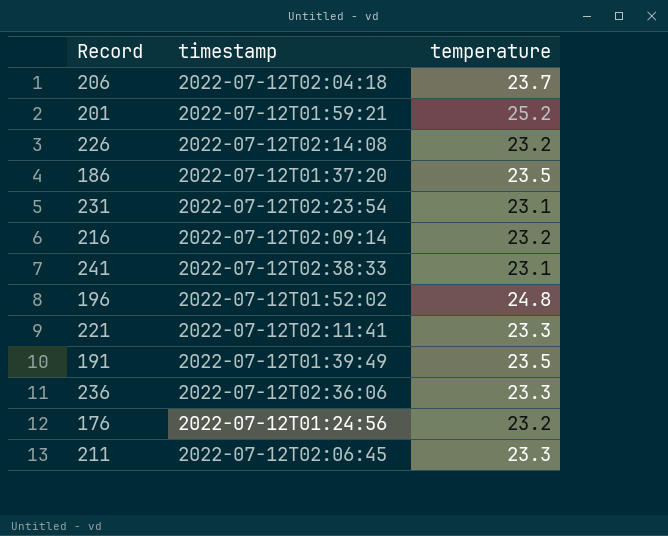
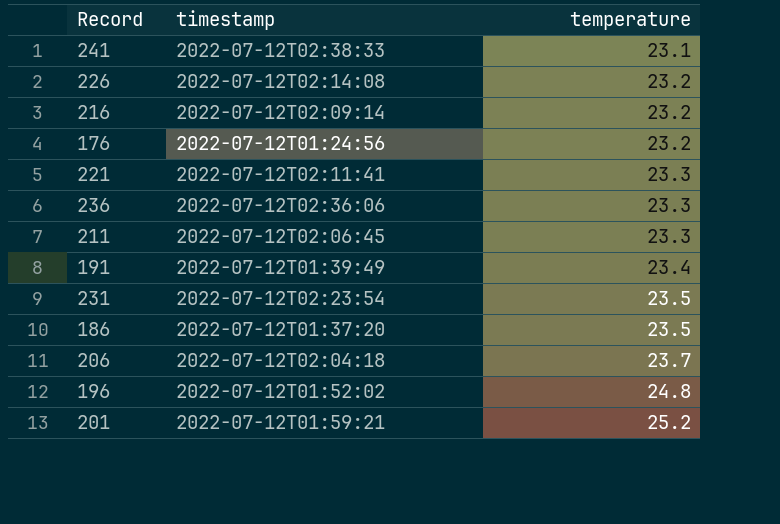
row order: none -> temperature ascending
191 | temperature: 23.5 -> 23.4
231 | temperature: 23.1 -> 23.5

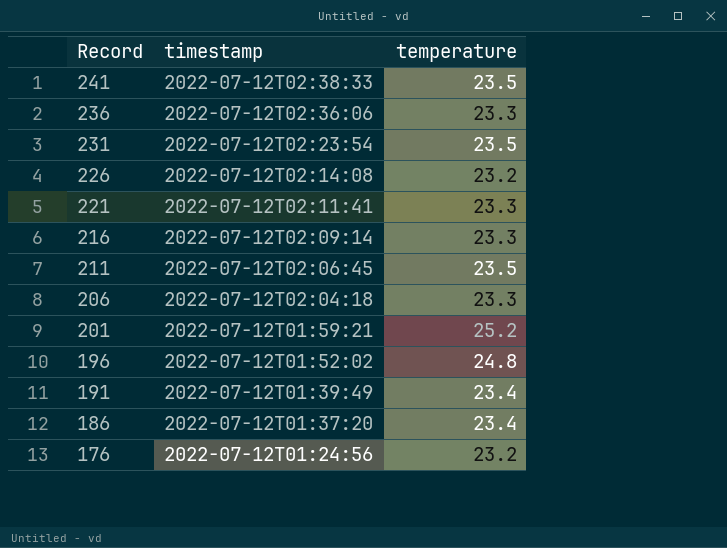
row order: temperature ascending -> Record descending
241 | temperature: 23.1 -> 23.5
216 | temperature: 23.2 -> 23.3
211 | temperature: 23.3 -> 23.5
206 | temperature: 23.7 -> 23.3
186 | temperature: 23.5 -> 23.4

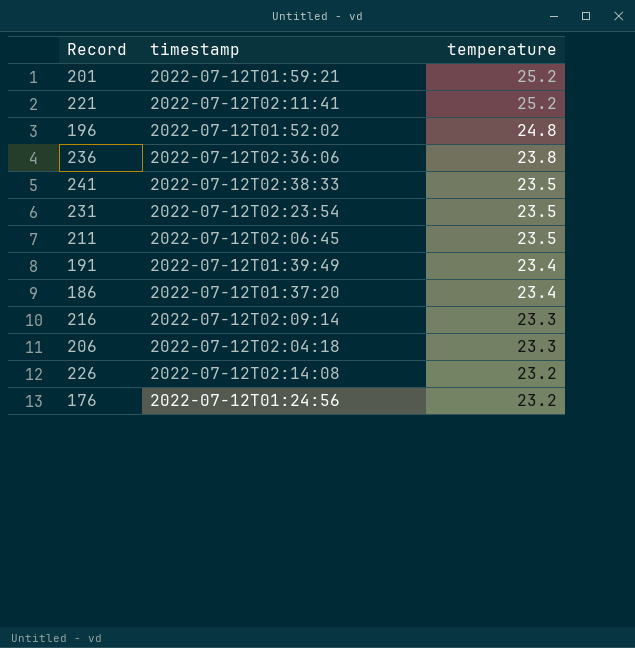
row order: Record descending -> temperature descending
221 | temperature: 23.3 -> 25.2
236 | temperature: 23.3 -> 23.8

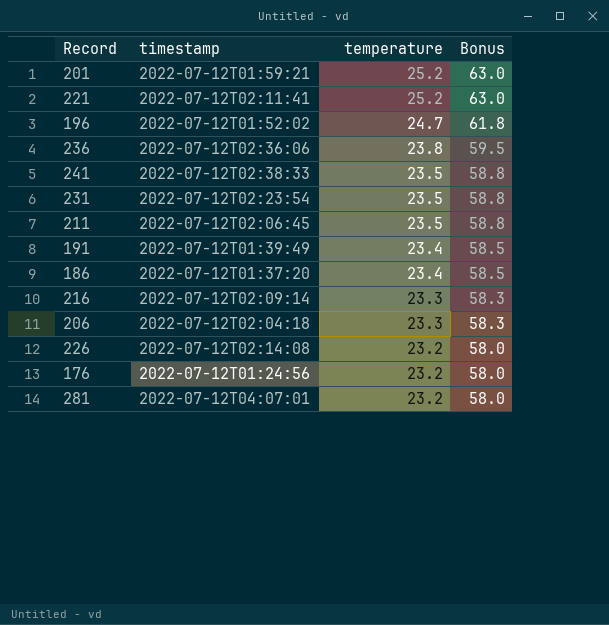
column Bonus | formula: none -> [temperature] * 2.5
196 | temperature: 24.8 -> 24.7
row 281: none -> 2022-07-12T04:07:01 | 23.2 | 58.0

